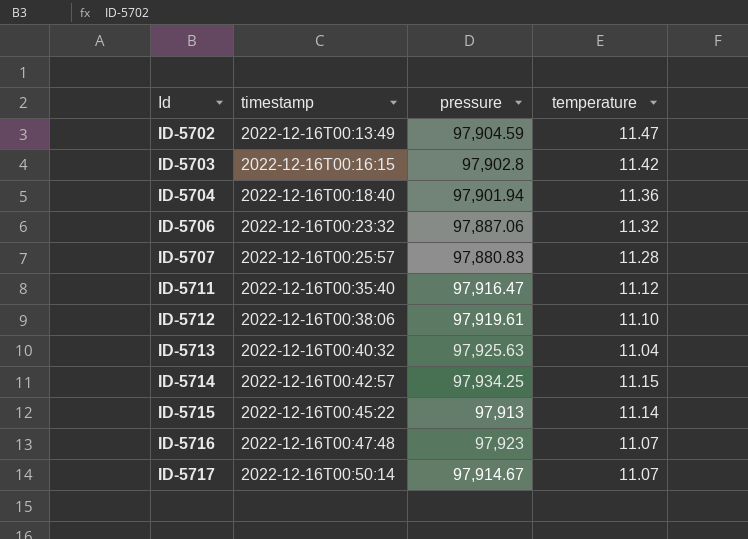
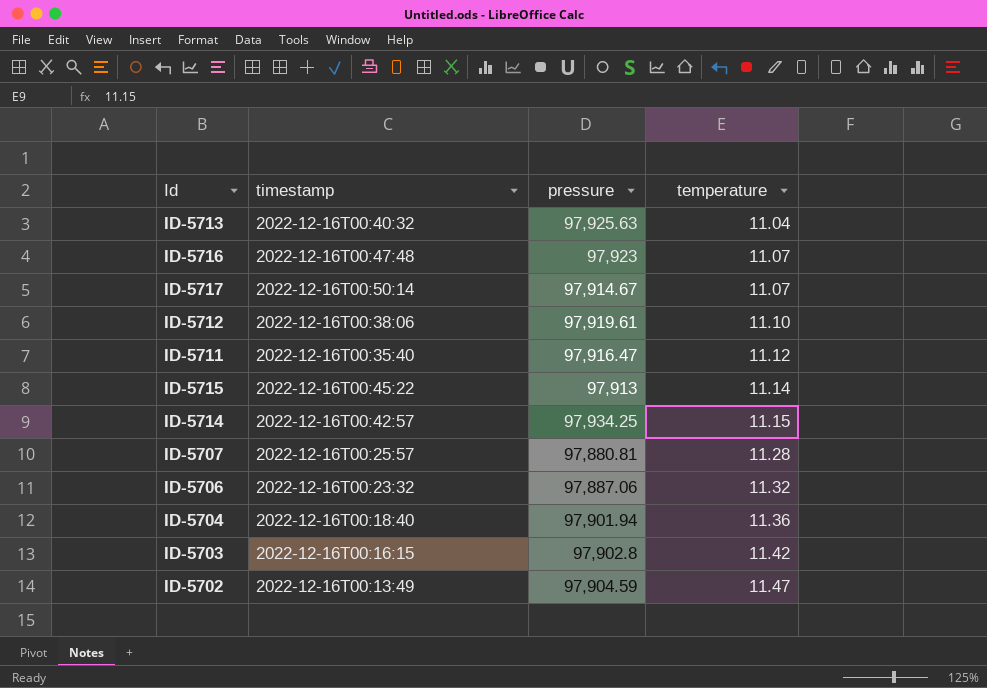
row order: Id ascending -> temperature ascending
ID-5707 | pressure: 97,880.83 -> 97,880.81

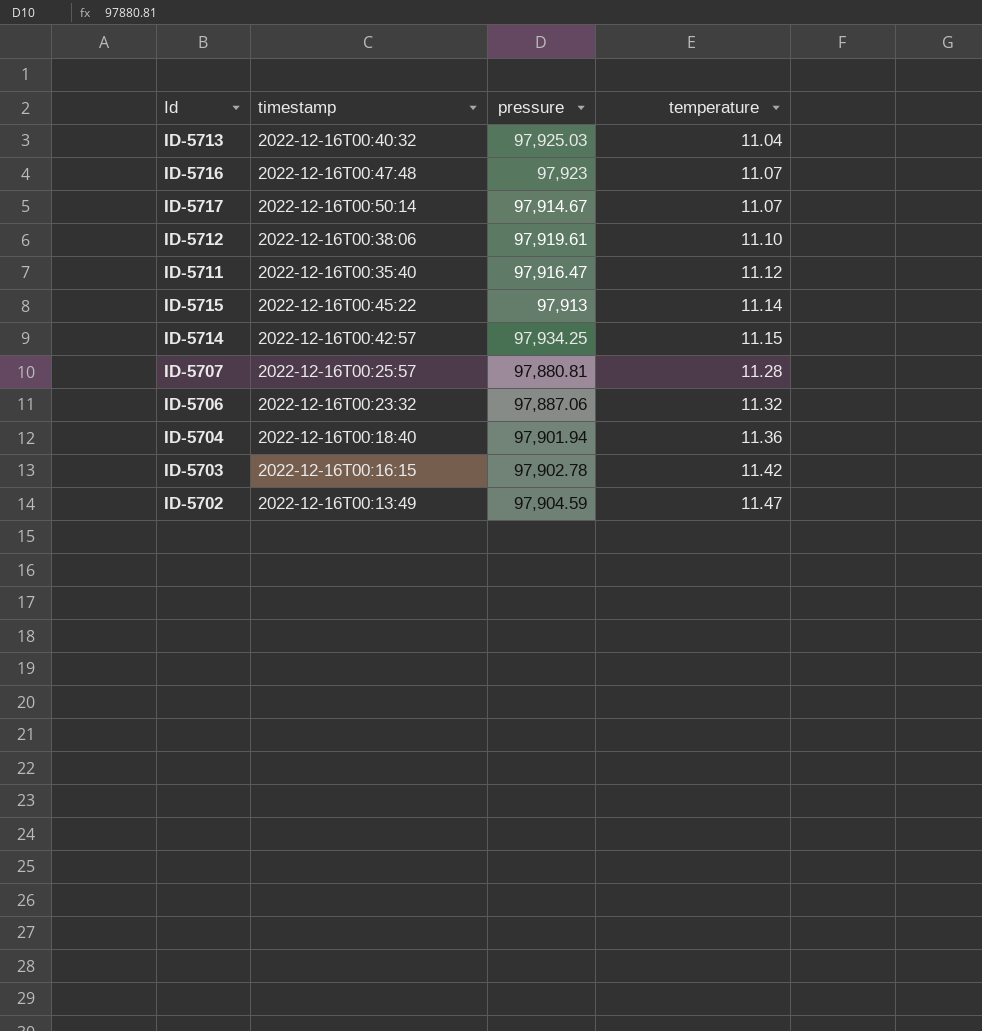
ID-5713 | pressure: 97,925.63 -> 97,925.03
ID-5703 | pressure: 97,902.8 -> 97,902.78

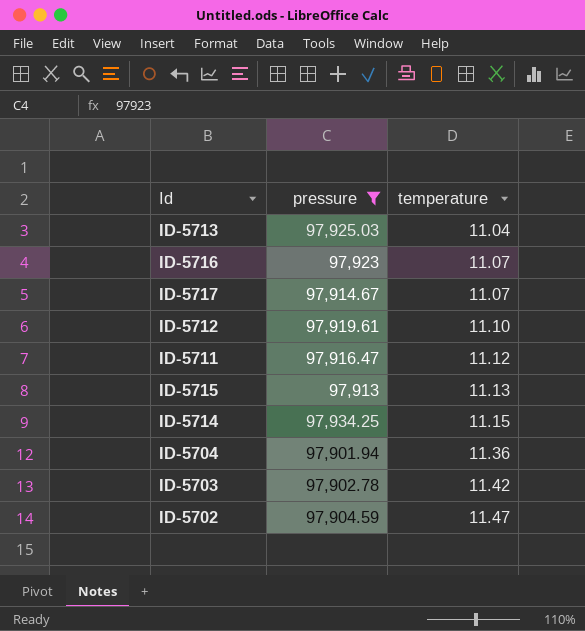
filter: none -> pressure >= 97,901.94
column timestamp | position: 2 -> none
ID-5715 | temperature: 11.14 -> 11.13

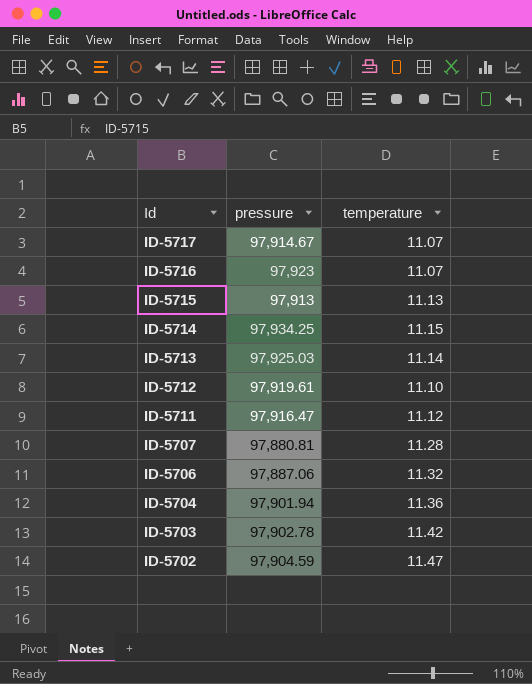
filter: pressure >= 97,901.94 -> none
row order: temperature ascending -> Id descending
ID-5713 | temperature: 11.04 -> 11.14

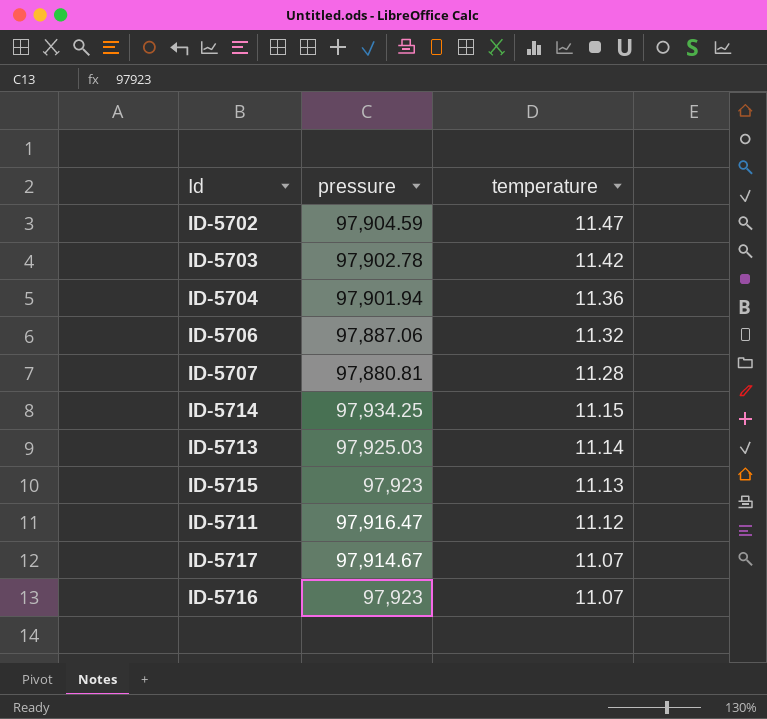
row order: Id descending -> temperature descending
row ID-5712: 97,919.61 | 11.10 -> none
ID-5715 | pressure: 97,913 -> 97,923

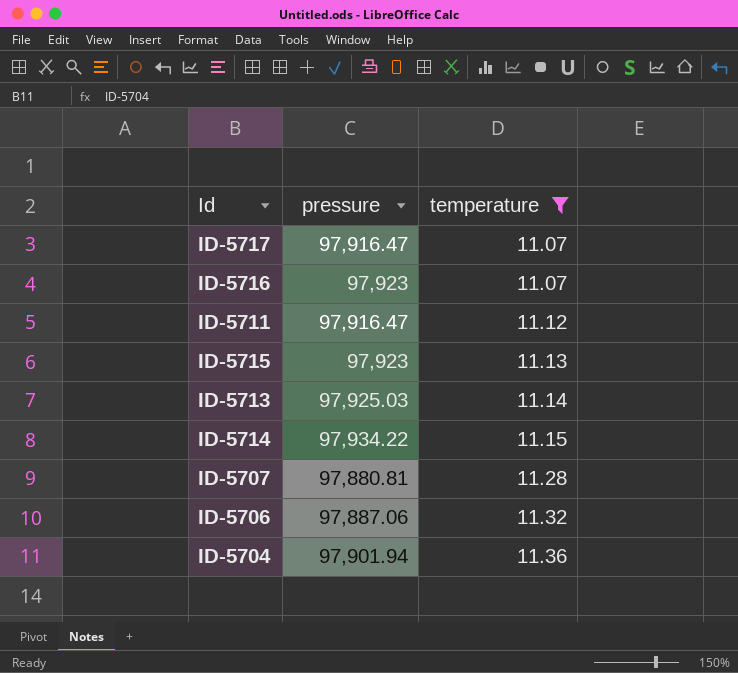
filter: none -> temperature <= 11.36
row order: temperature descending -> temperature ascending
ID-5717 | pressure: 97,914.67 -> 97,916.47
ID-5714 | pressure: 97,934.25 -> 97,934.22

